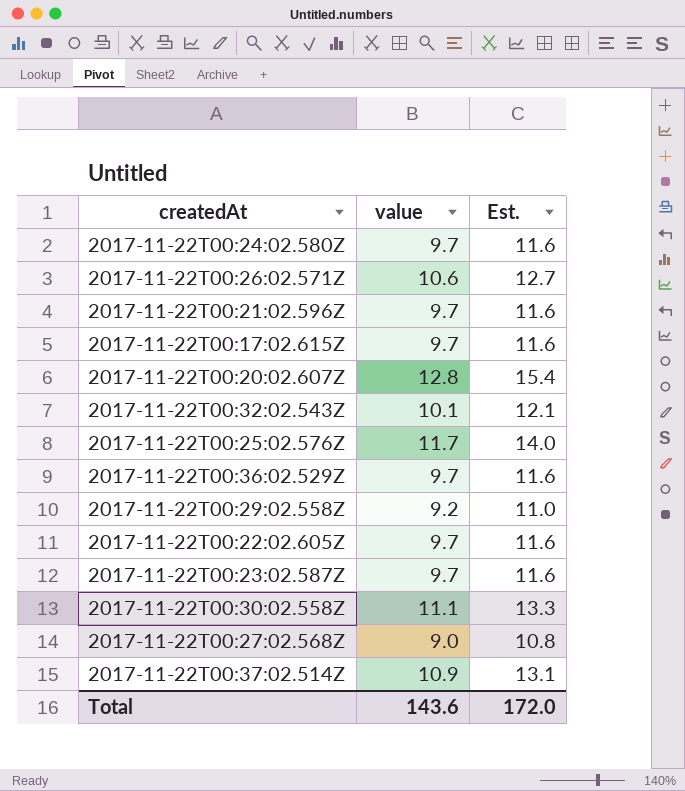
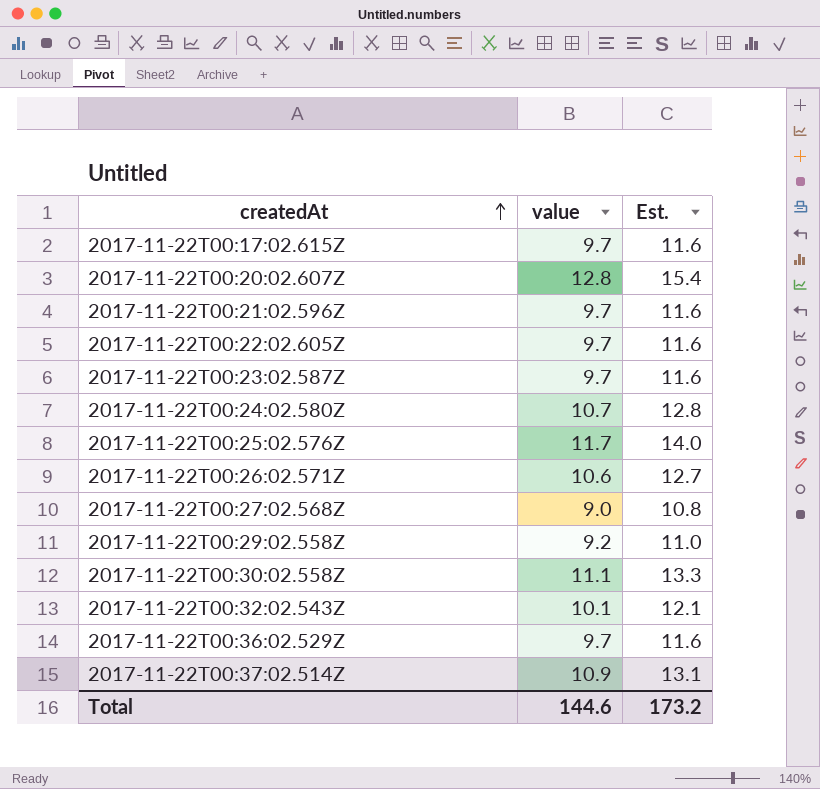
row order: none -> createdAt ascending
2017-11-22T00:24:02.580Z | value: 9.7 -> 10.7
2017-11-22T00:24:02.580Z | Est.: 11.6 -> 12.8
Total | value: 143.6 -> 144.6
Total | Est.: 172.0 -> 173.2

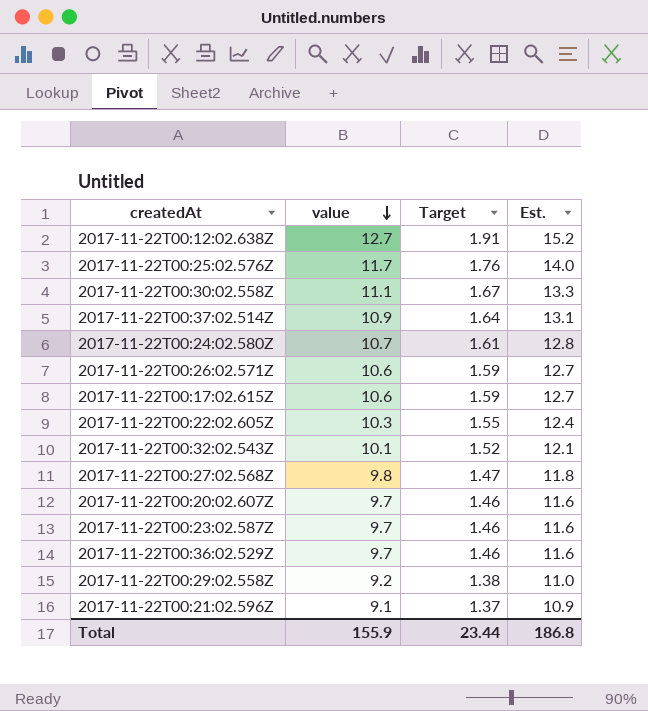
row order: createdAt ascending -> value descending
column Target | formula: none -> [value] * 0.15
row 2017-11-22T00:12:02.638Z: none -> 12.7 | 1.91 | 15.2
2017-11-22T00:17:02.615Z | value: 9.7 -> 10.6
2017-11-22T00:17:02.615Z | Est.: 11.6 -> 12.7
2017-11-22T00:22:02.605Z | value: 9.7 -> 10.3
2017-11-22T00:22:02.605Z | Est.: 11.6 -> 12.4
2017-11-22T00:27:02.568Z | value: 9.0 -> 9.8
2017-11-22T00:27:02.568Z | Est.: 10.8 -> 11.8
2017-11-22T00:20:02.607Z | value: 12.8 -> 9.7
2017-11-22T00:20:02.607Z | Est.: 15.4 -> 11.6
2017-11-22T00:21:02.596Z | value: 9.7 -> 9.1
2017-11-22T00:21:02.596Z | Est.: 11.6 -> 10.9
Total | value: 144.6 -> 155.9
Total | Est.: 173.2 -> 186.8

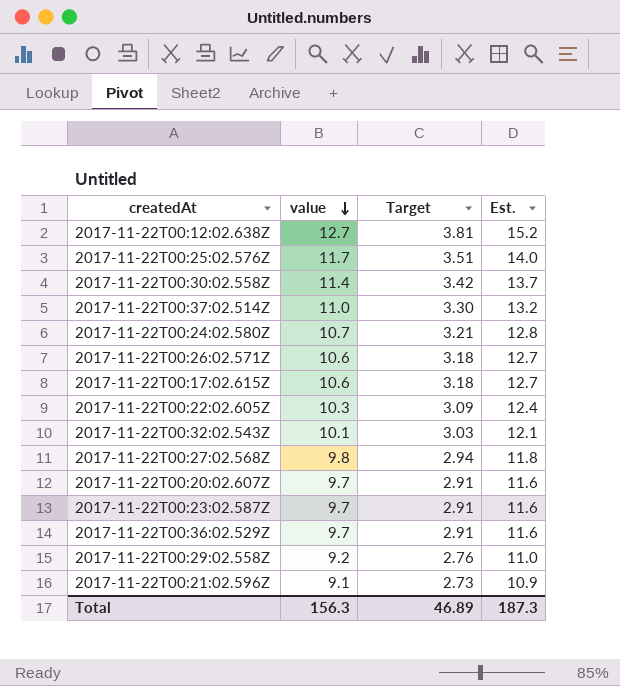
column Target | formula: [value] * 0.15 -> [value] * 0.3
2017-11-22T00:30:02.558Z | value: 11.1 -> 11.4
2017-11-22T00:30:02.558Z | Est.: 13.3 -> 13.7
2017-11-22T00:37:02.514Z | value: 10.9 -> 11.0
2017-11-22T00:37:02.514Z | Est.: 13.1 -> 13.2
Total | value: 155.9 -> 156.3
Total | Target: 23.44 -> 46.89
Total | Est.: 186.8 -> 187.3

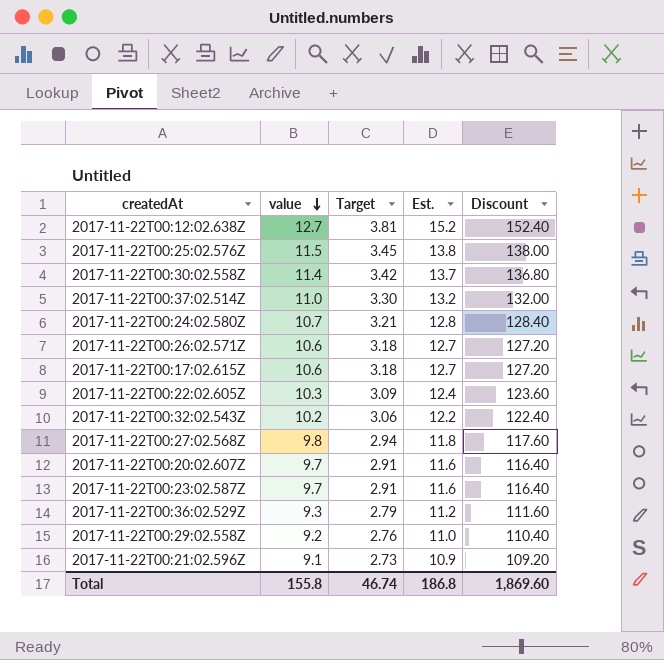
column Discount | formula: none -> [value] * 12
2017-11-22T00:25:02.576Z | value: 11.7 -> 11.5
2017-11-22T00:25:02.576Z | Target: 3.51 -> 3.45
2017-11-22T00:25:02.576Z | Est.: 14.0 -> 13.8
2017-11-22T00:32:02.543Z | value: 10.1 -> 10.2
2017-11-22T00:32:02.543Z | Target: 3.03 -> 3.06
2017-11-22T00:32:02.543Z | Est.: 12.1 -> 12.2
2017-11-22T00:36:02.529Z | value: 9.7 -> 9.3
2017-11-22T00:36:02.529Z | Target: 2.91 -> 2.79
2017-11-22T00:36:02.529Z | Est.: 11.6 -> 11.2
Total | value: 156.3 -> 155.8
Total | Target: 46.89 -> 46.74
Total | Est.: 187.3 -> 186.8

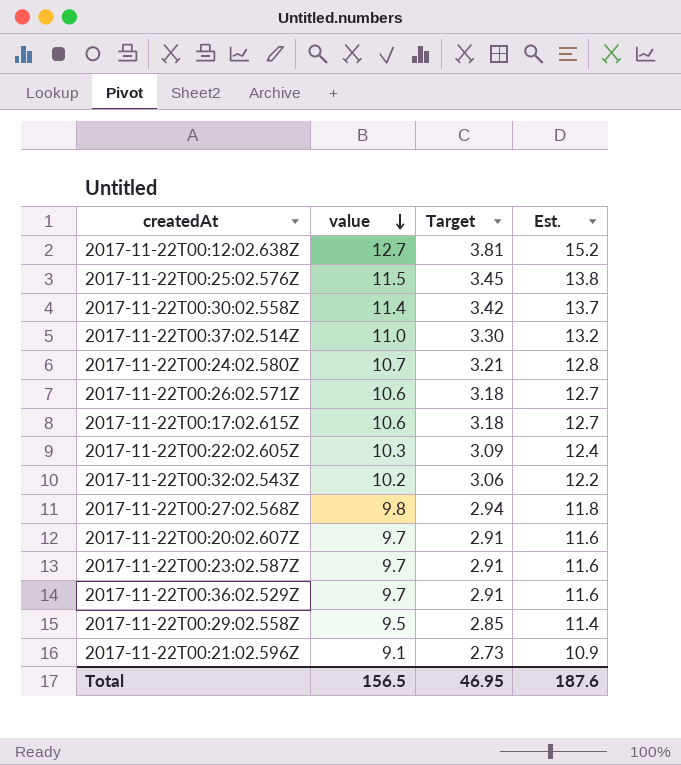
column Discount | formula: [value] * 12 -> none
2017-11-22T00:36:02.529Z | value: 9.3 -> 9.7
2017-11-22T00:36:02.529Z | Target: 2.79 -> 2.91
2017-11-22T00:36:02.529Z | Est.: 11.2 -> 11.6
2017-11-22T00:29:02.558Z | value: 9.2 -> 9.5
2017-11-22T00:29:02.558Z | Target: 2.76 -> 2.85
2017-11-22T00:29:02.558Z | Est.: 11.0 -> 11.4
Total | value: 155.8 -> 156.5
Total | Target: 46.74 -> 46.95
Total | Est.: 186.8 -> 187.6

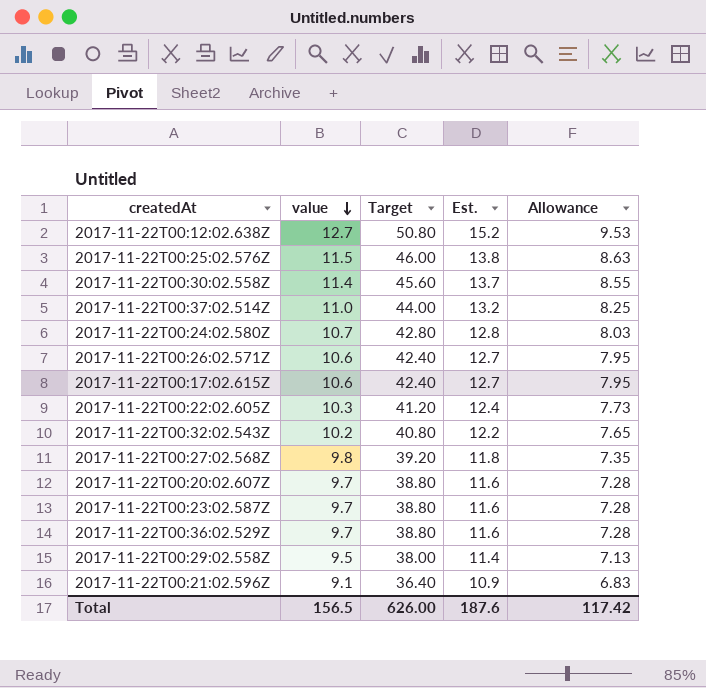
column Target | formula: [value] * 0.3 -> [value] * 4
column Allowance | formula: none -> [value] * 0.75
Total | Target: 46.95 -> 626.00

